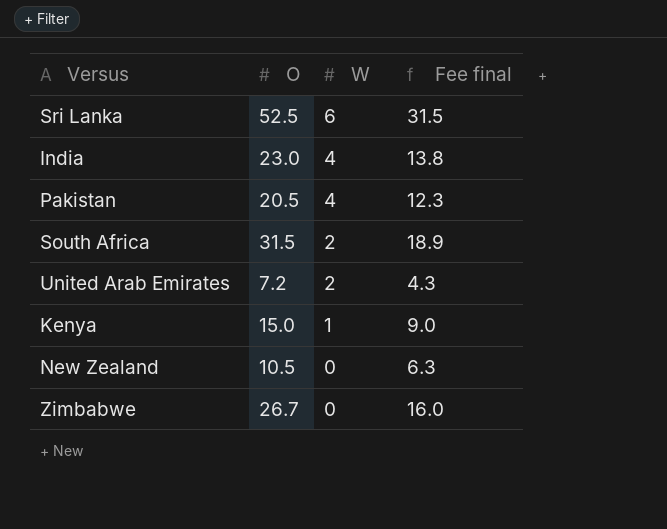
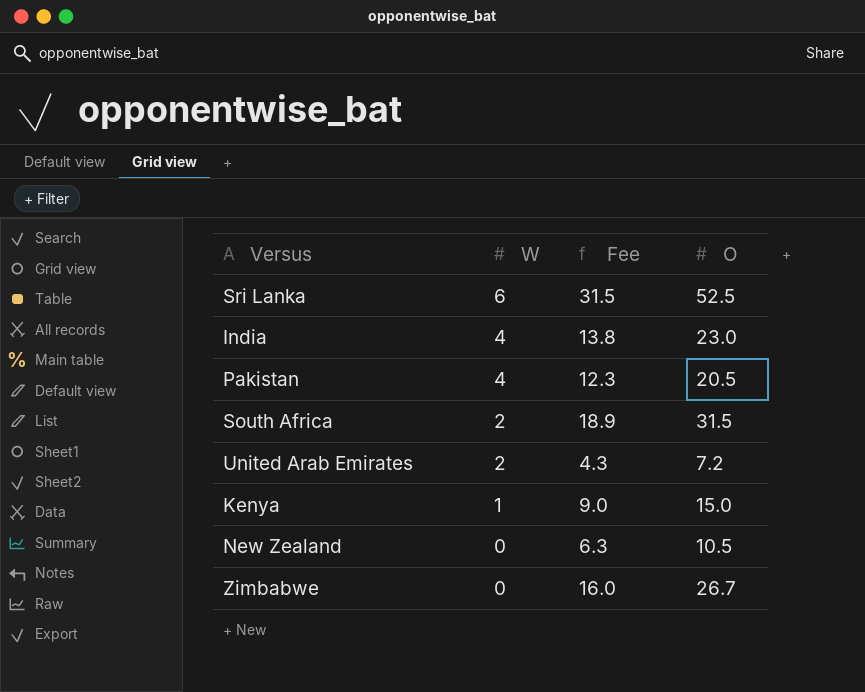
column name: Fee final -> Fee
column O | position: 2 -> 4

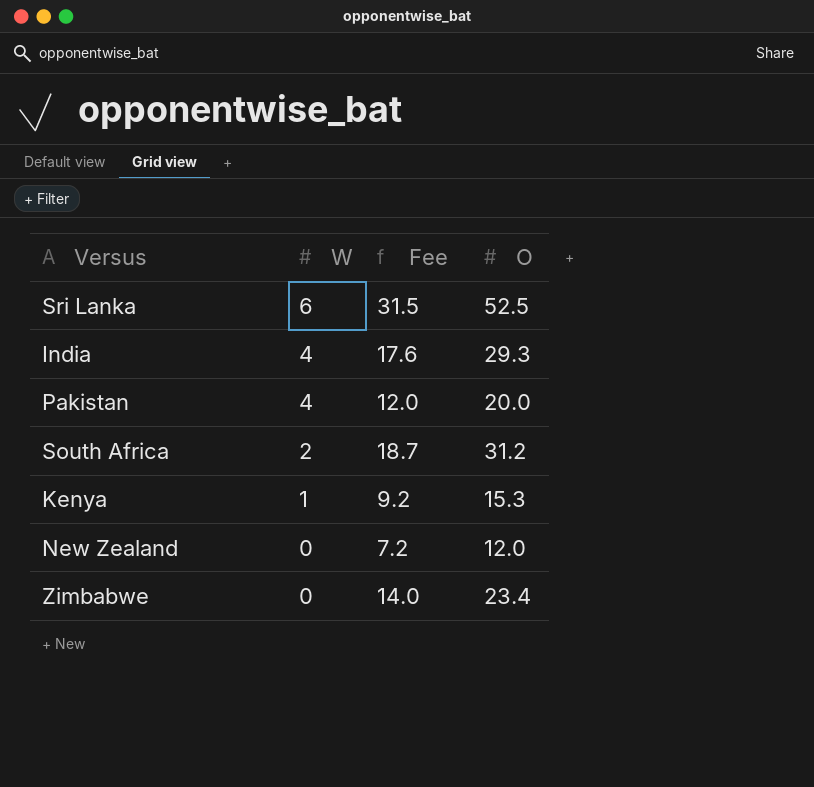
row United Arab Emirates: 2 | 4.3 | 7.2 -> none
India | Fee: 13.8 -> 17.6
India | O: 23.0 -> 29.3
Pakistan | Fee: 12.3 -> 12.0
Pakistan | O: 20.5 -> 20.0
South Africa | Fee: 18.9 -> 18.7
South Africa | O: 31.5 -> 31.2
Kenya | Fee: 9.0 -> 9.2
Kenya | O: 15.0 -> 15.3
New Zealand | Fee: 6.3 -> 7.2
New Zealand | O: 10.5 -> 12.0
Zimbabwe | Fee: 16.0 -> 14.0
Zimbabwe | O: 26.7 -> 23.4

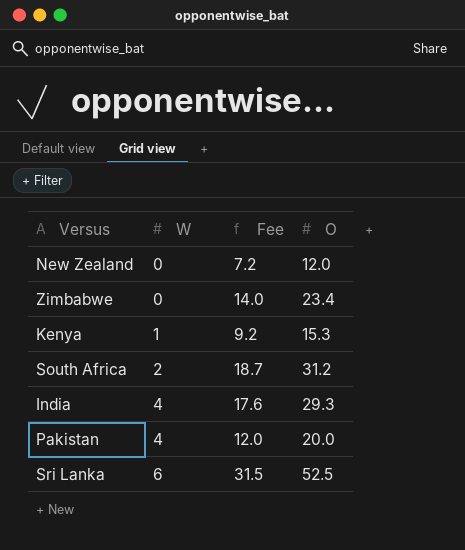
row order: W descending -> W ascending

